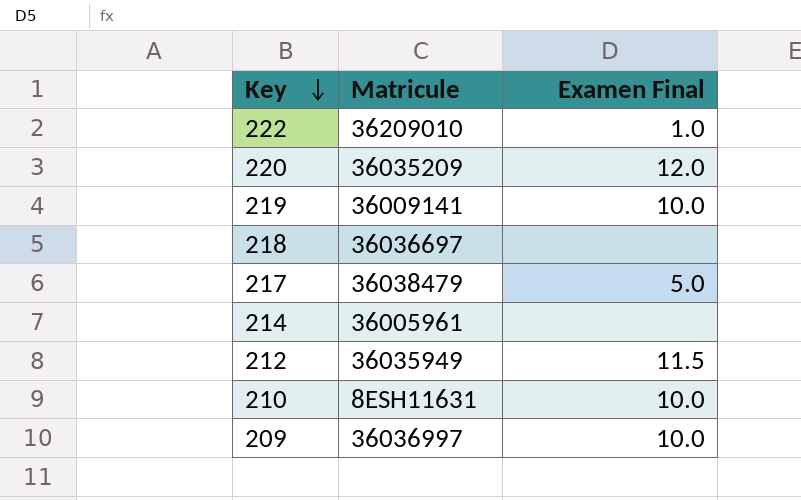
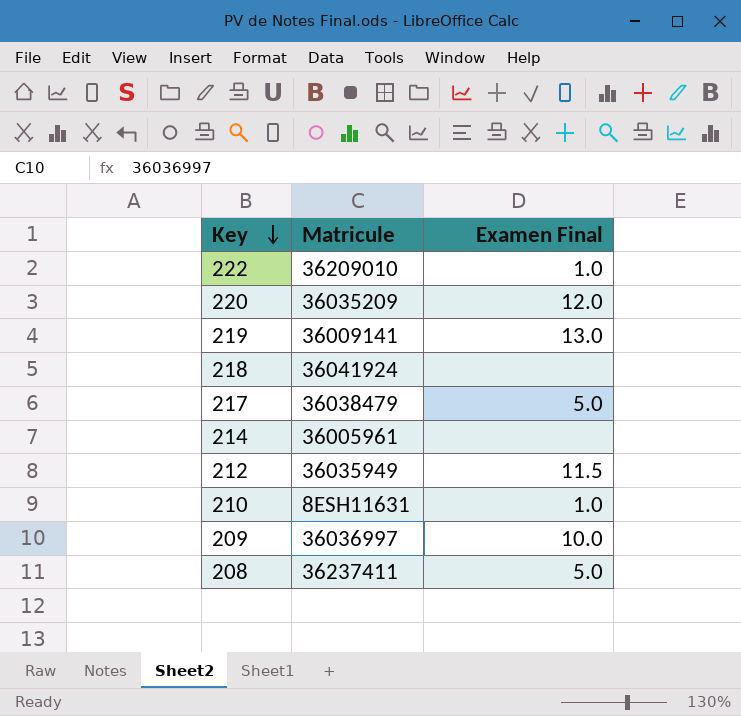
219 | Examen Final: 10.0 -> 13.0
218 | Matricule: 36036697 -> 36041924
210 | Examen Final: 10.0 -> 1.0
row 208: none -> 36237411 | 5.0

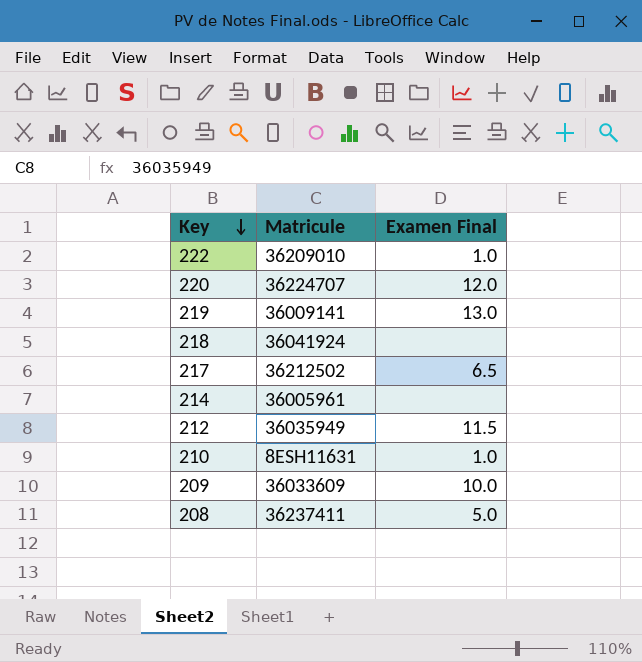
220 | Matricule: 36035209 -> 36224707
217 | Matricule: 36038479 -> 36212502
217 | Examen Final: 5.0 -> 6.5
209 | Matricule: 36036997 -> 36033609

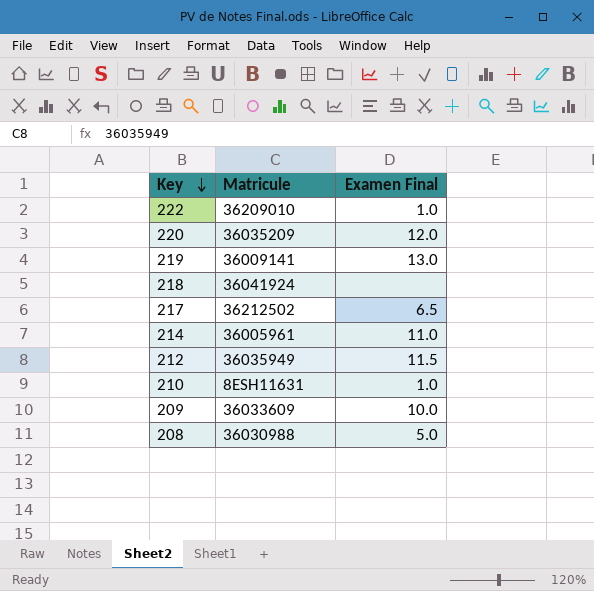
220 | Matricule: 36224707 -> 36035209
214 | Examen Final: none -> 11.0
208 | Matricule: 36237411 -> 36030988

